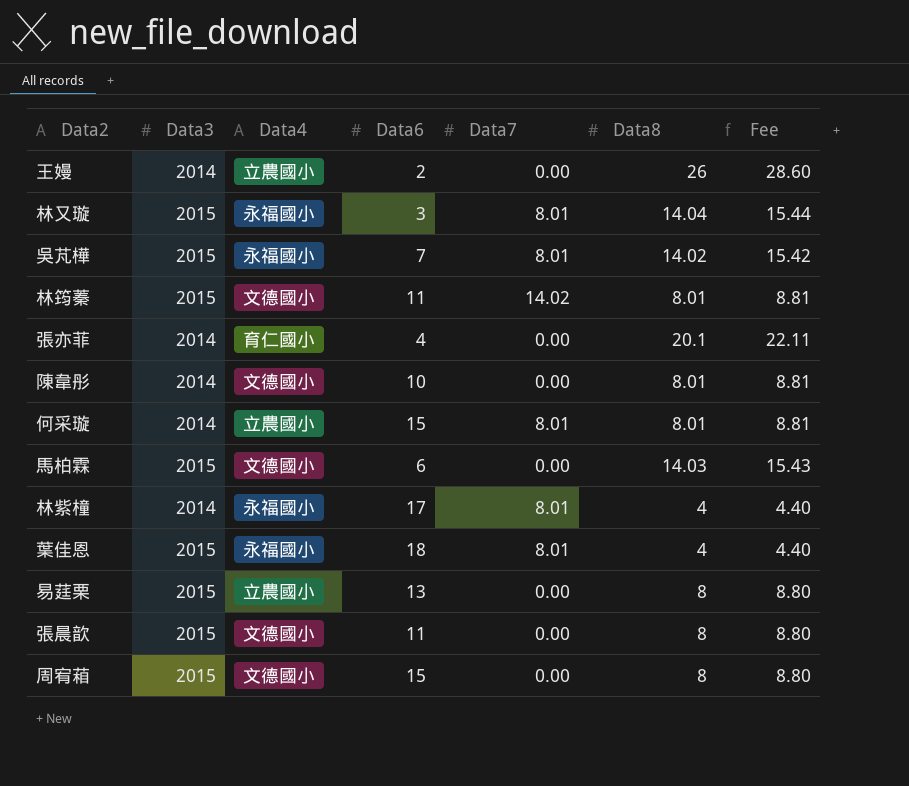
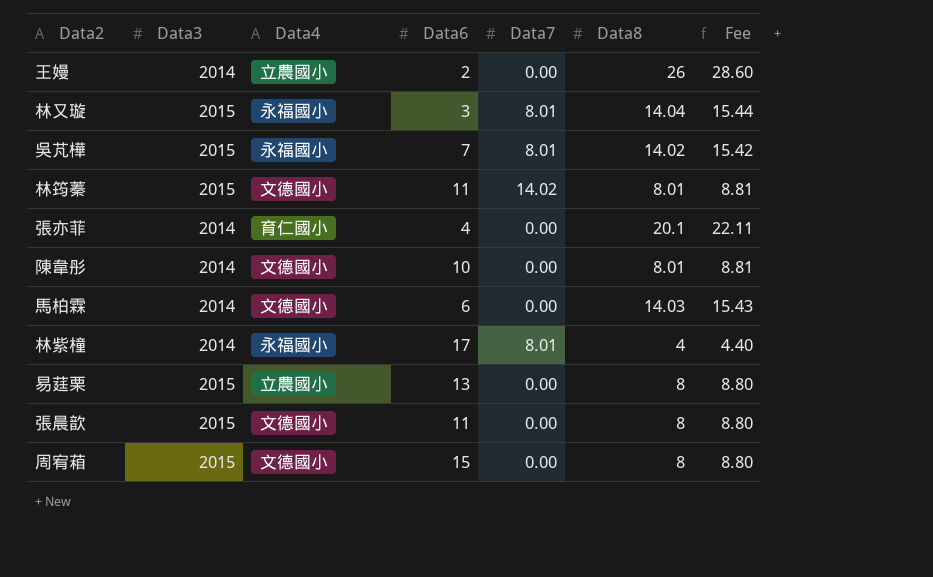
row 何采璇: 2014 | 立農國小 | 15 | 8.01 | 8.01 | 8.81 -> none
row 葉佳恩: 2015 | 永福國小 | 18 | 8.01 | 4 | 4.40 -> none
馬柏霖 | Data3: 2015 -> 2014

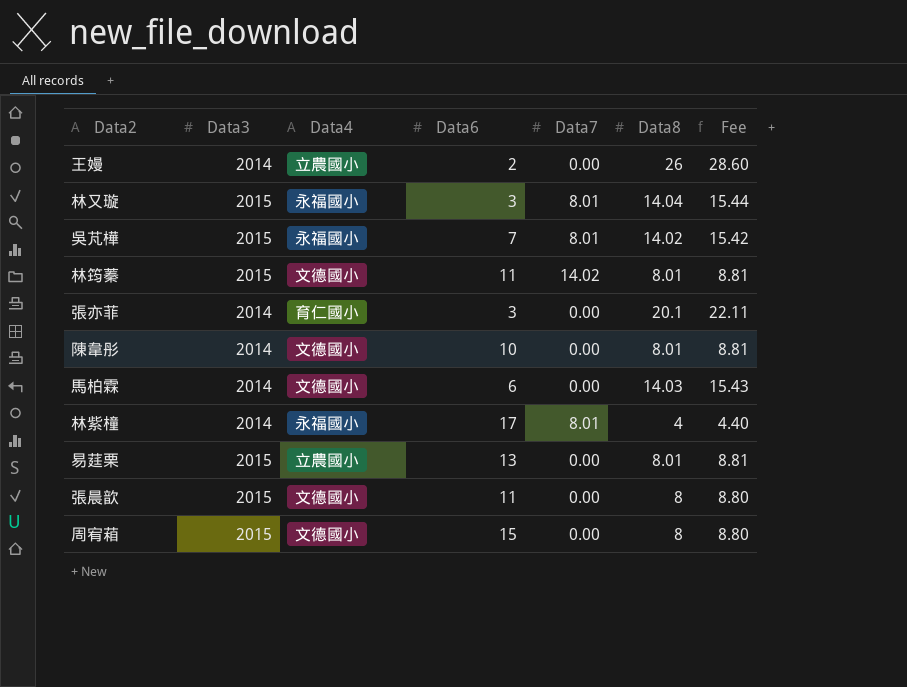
張亦菲 | Data6: 4 -> 3
易莛栗 | Data8: 8 -> 8.01
易莛栗 | Fee: 8.80 -> 8.81

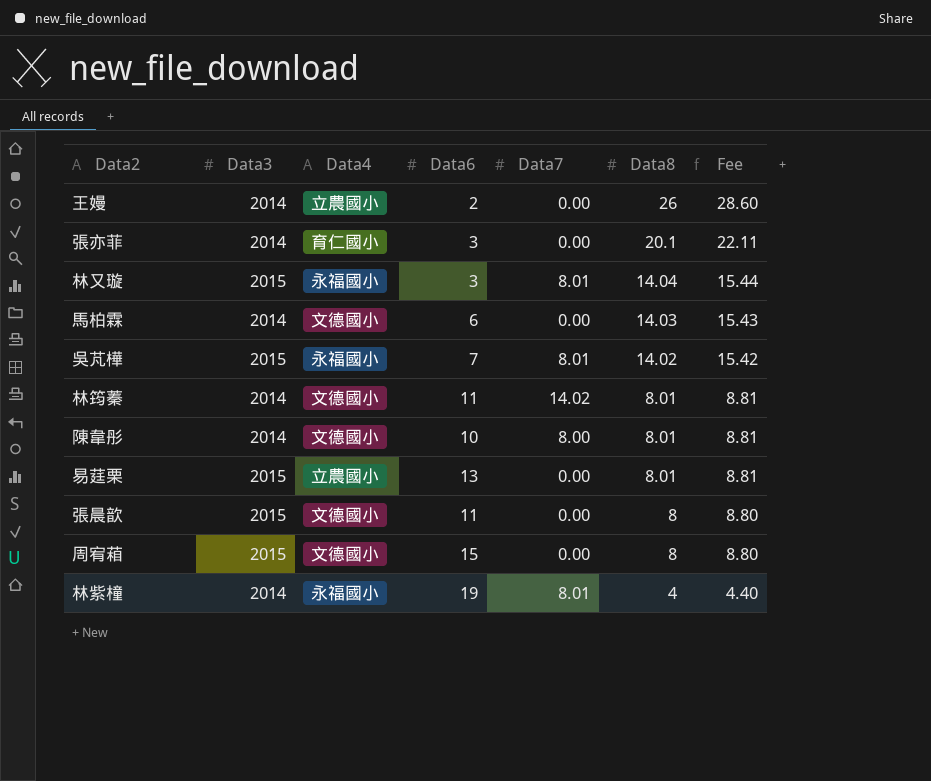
row order: none -> Data8 descending
林筠蓁 | Data3: 2015 -> 2014
陳韋彤 | Data7: 0.00 -> 8.00
林紫橦 | Data6: 17 -> 19

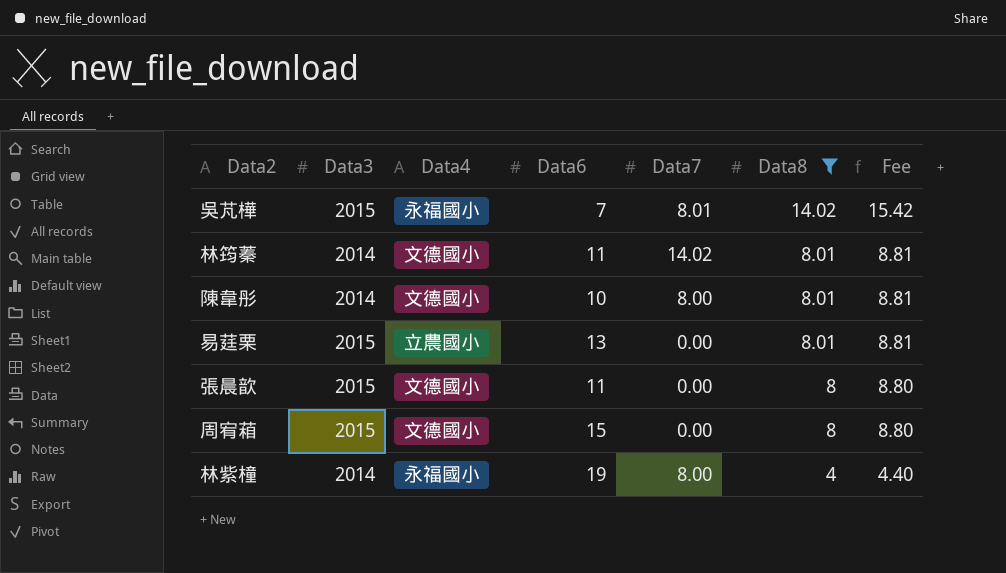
filter: none -> Data8 <= 14.02
林紫橦 | Data7: 8.01 -> 8.00

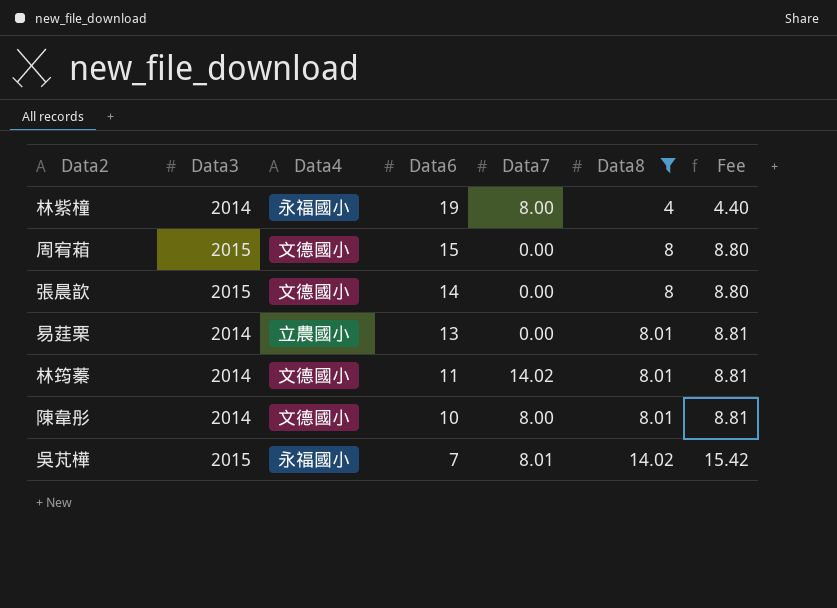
row order: Data8 descending -> Data6 descending
張晨歆 | Data6: 11 -> 14
易莛栗 | Data3: 2015 -> 2014

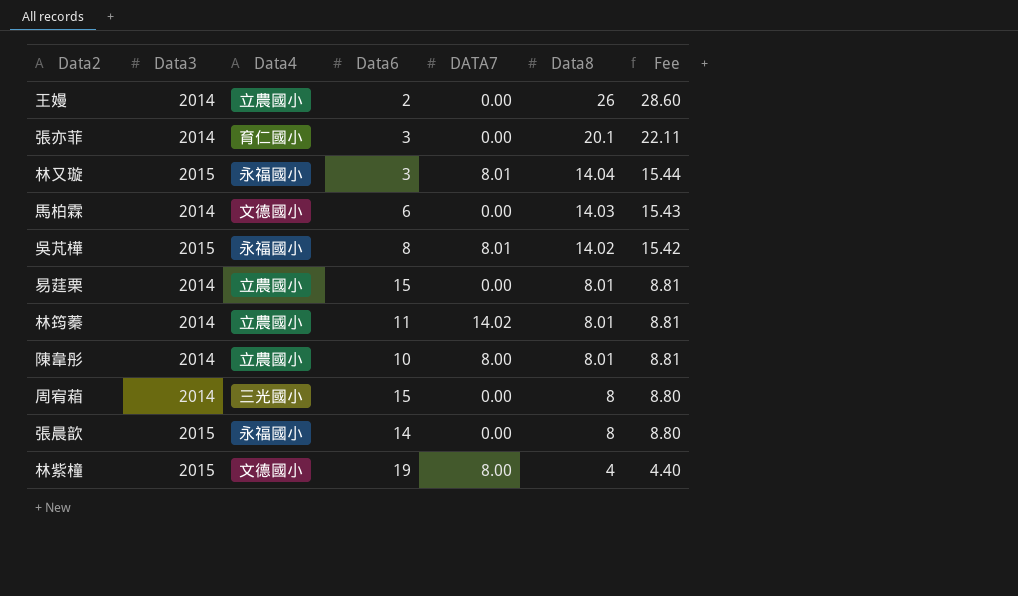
filter: Data8 <= 14.02 -> none
row order: Data6 descending -> Data8 descending
column name: Data7 -> DATA7
吳芃樺 | Data6: 7 -> 8
易莛栗 | Data6: 13 -> 15
林筠蓁 | Data4: 文德國小 -> 立農國小
陳韋彤 | Data4: 文德國小 -> 立農國小
周宥葙 | Data3: 2015 -> 2014
周宥葙 | Data4: 文德國小 -> 三光國小
張晨歆 | Data4: 文德國小 -> 永福國小
林紫橦 | Data3: 2014 -> 2015
林紫橦 | Data4: 永福國小 -> 文德國小

